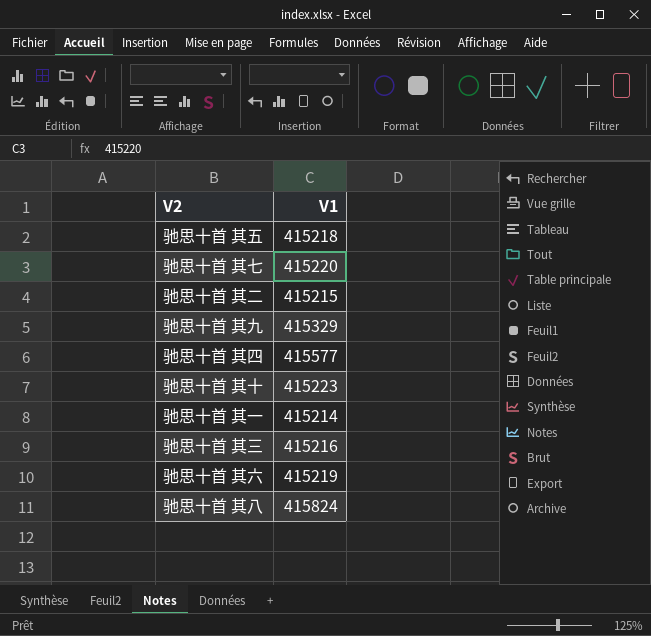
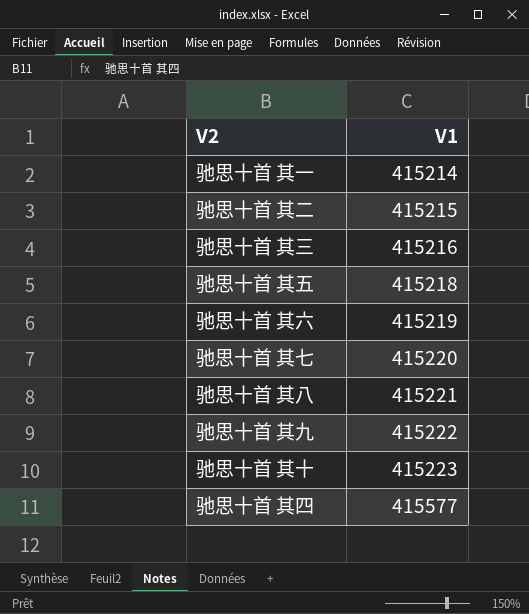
row order: none -> V1 ascending
驰思十首 其八 | V1: 415824 -> 415221
驰思十首 其九 | V1: 415329 -> 415222

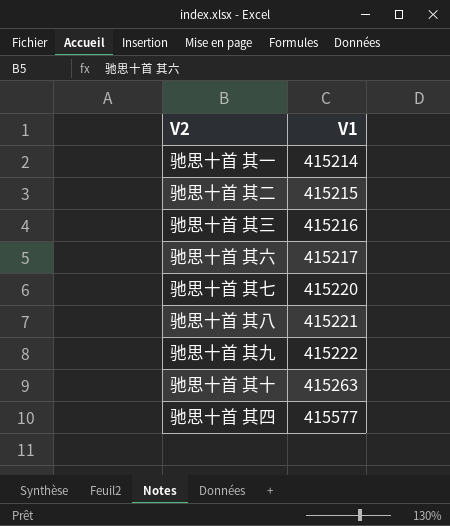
row 驰思十首 其五: 415218 -> none
驰思十首 其六 | V1: 415219 -> 415217
驰思十首 其十 | V1: 415223 -> 415263

